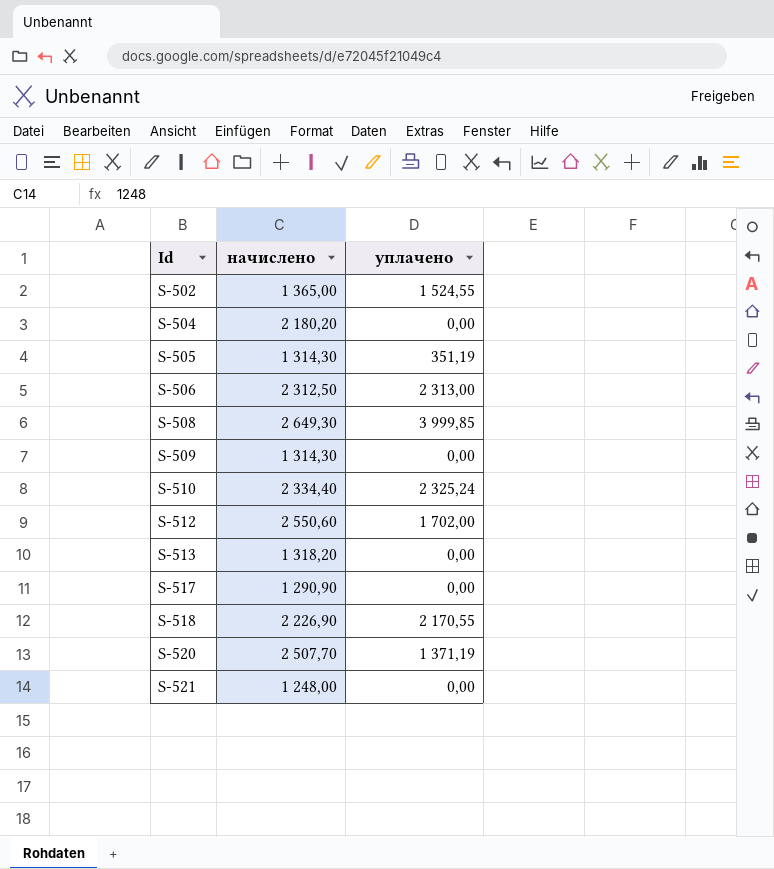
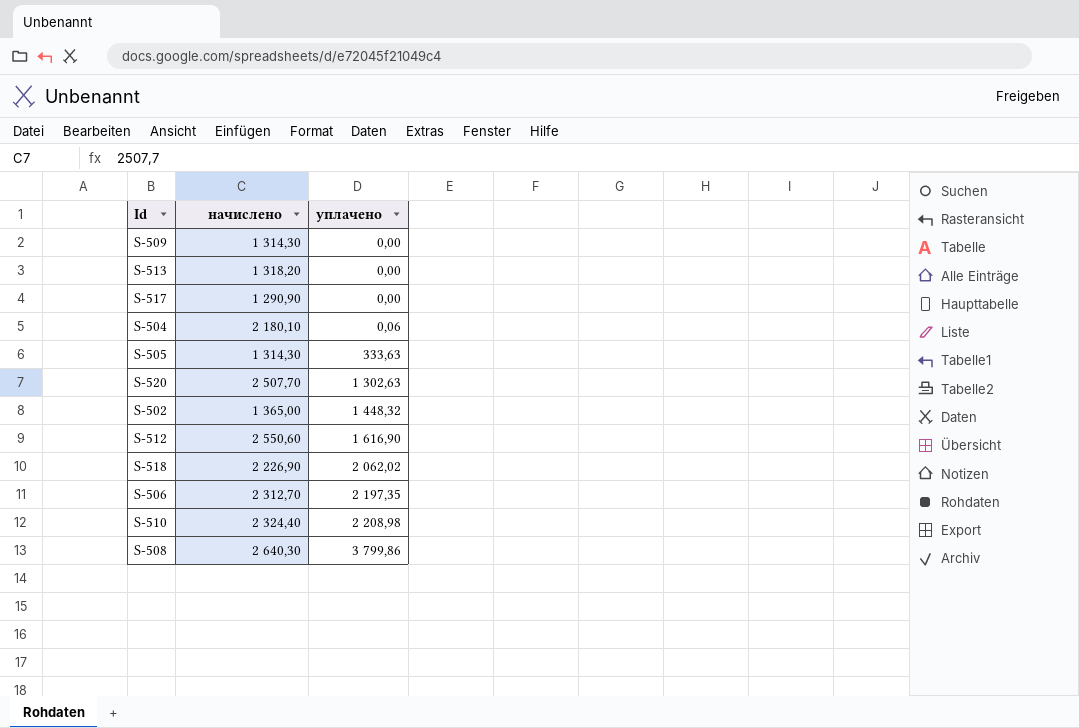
row order: Id ascending -> уплачено ascending
row S-521: 1 248,00 | 0,00 -> none
S-504 | начислено: 2 180,20 -> 2 180,10
S-504 | уплачено: 0,00 -> 0,06
S-505 | уплачено: 351,19 -> 333,63
S-520 | уплачено: 1 371,19 -> 1 302,63
S-502 | уплачено: 1 524,55 -> 1 448,32
S-512 | уплачено: 1 702,00 -> 1 616,90
S-518 | уплачено: 2 170,55 -> 2 062,02
S-506 | начислено: 2 312,50 -> 2 312,70
S-506 | уплачено: 2 313,00 -> 2 197,35
S-510 | начислено: 2 334,40 -> 2 324,40
S-510 | уплачено: 2 325,24 -> 2 208,98
S-508 | начислено: 2 649,30 -> 2 640,30
S-508 | уплачено: 3 999,85 -> 3 799,86

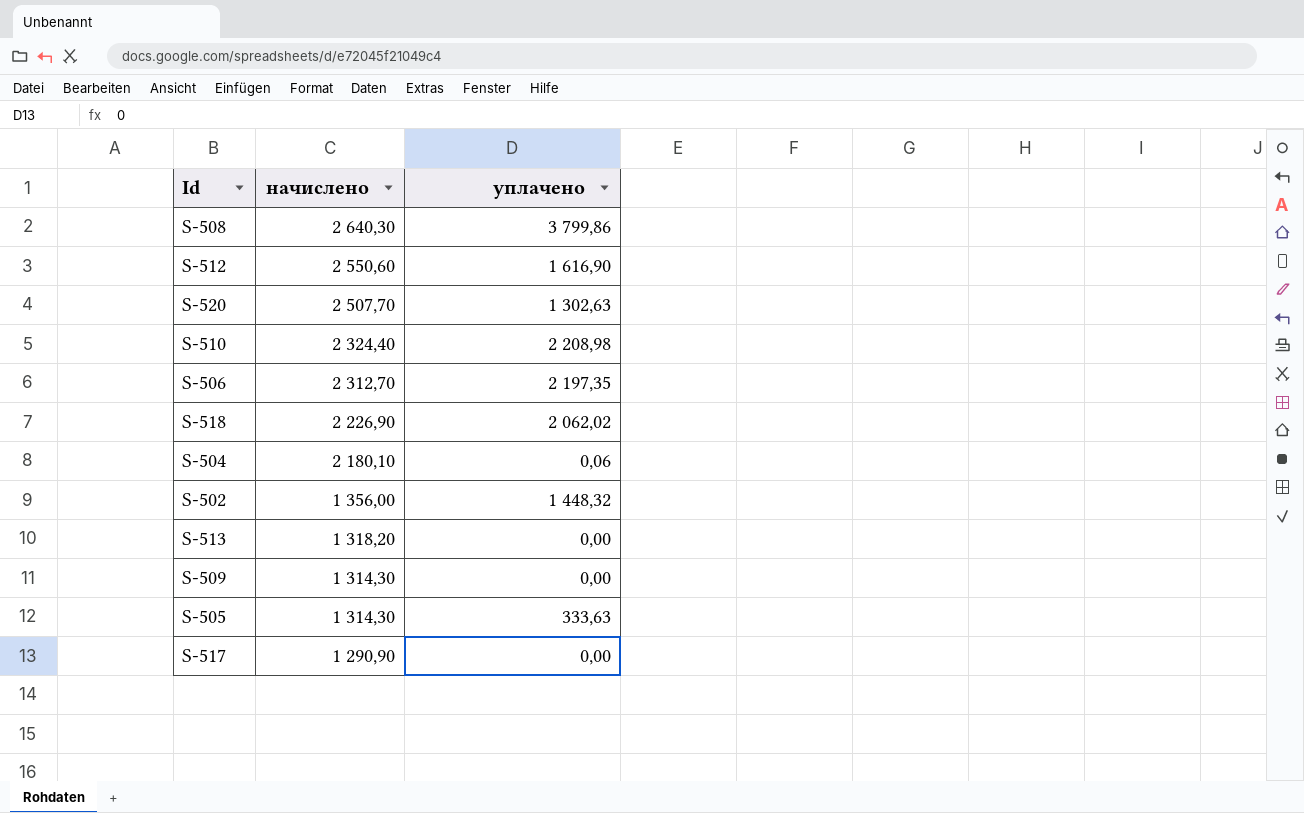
row order: уплачено ascending -> начислено descending
S-502 | начислено: 1 365,00 -> 1 356,00

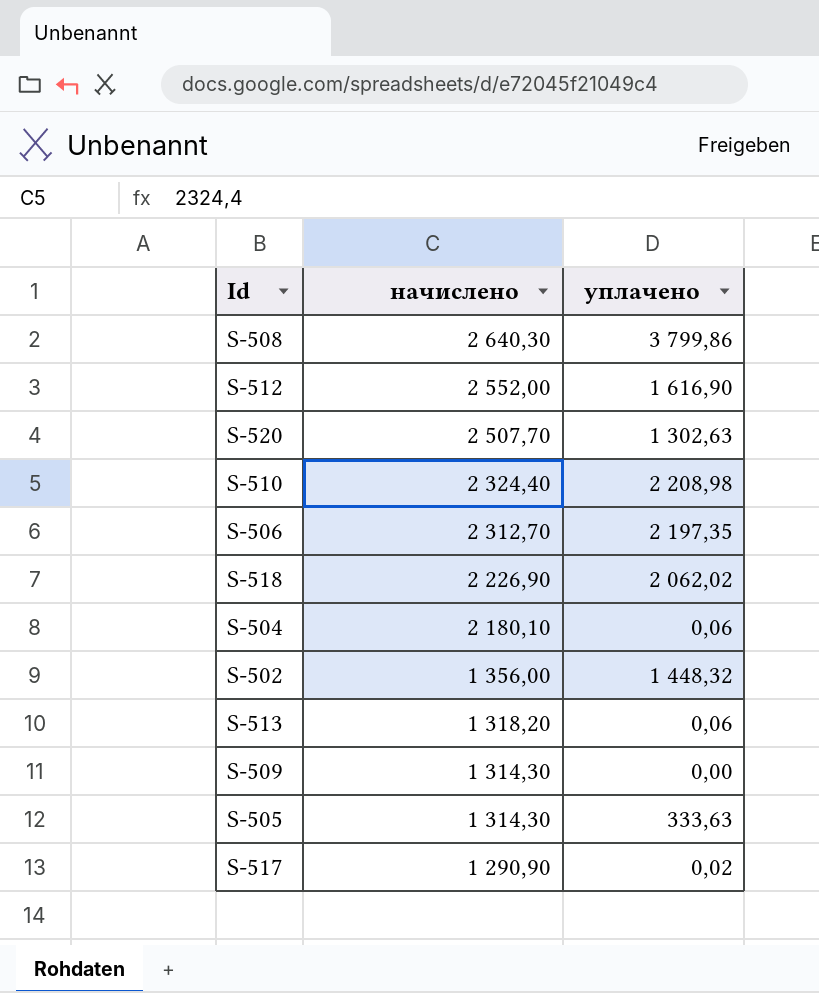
S-512 | начислено: 2 550,60 -> 2 552,00
S-513 | уплачено: 0,00 -> 0,06
S-517 | уплачено: 0,00 -> 0,02

